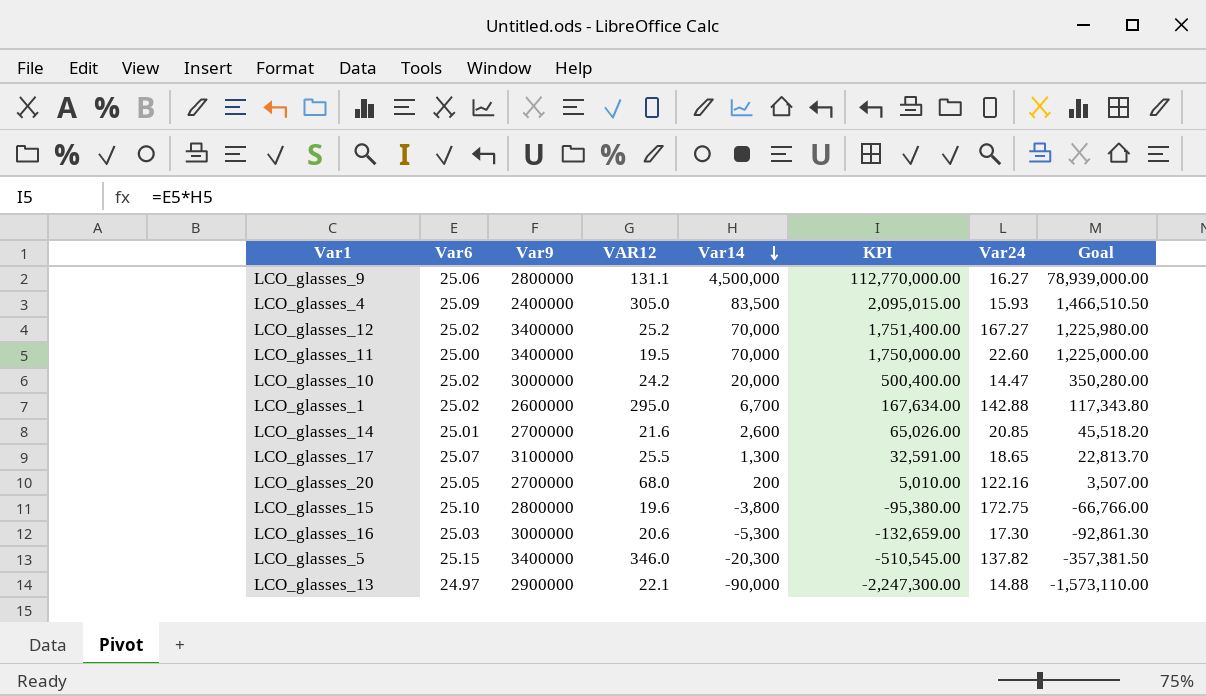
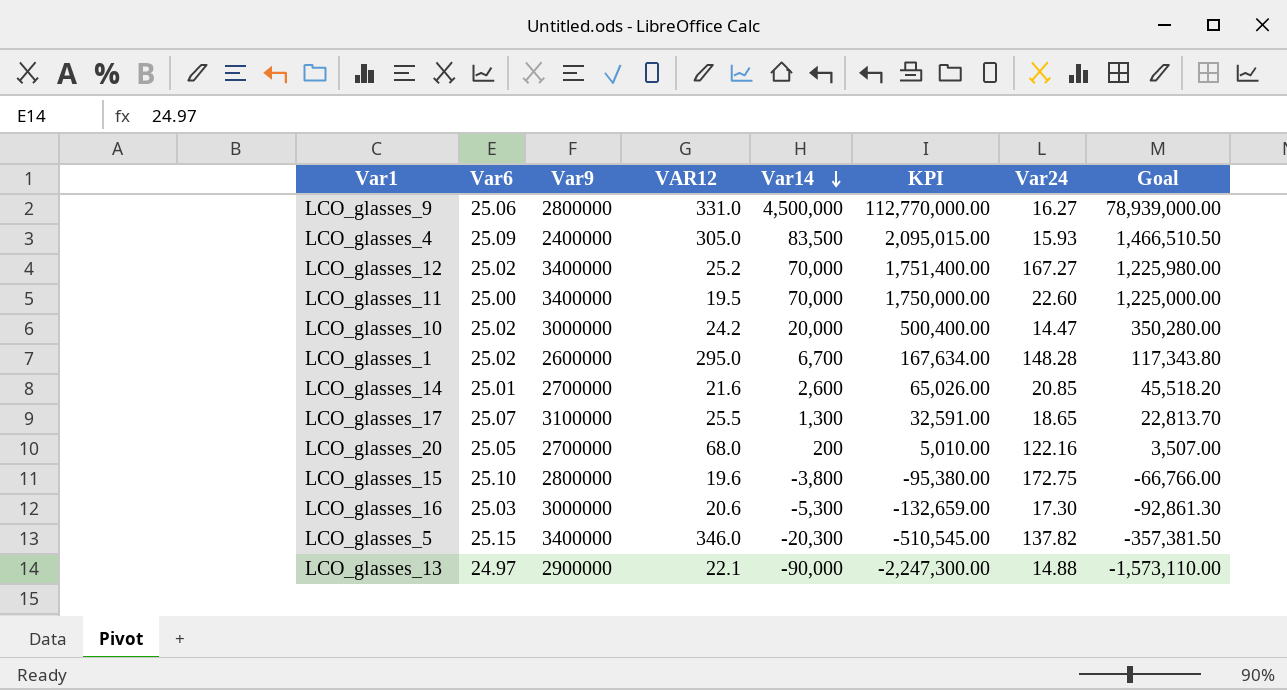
LCO_glasses_9 | VAR12: 131.1 -> 331.0
LCO_glasses_1 | Var24: 142.88 -> 148.28

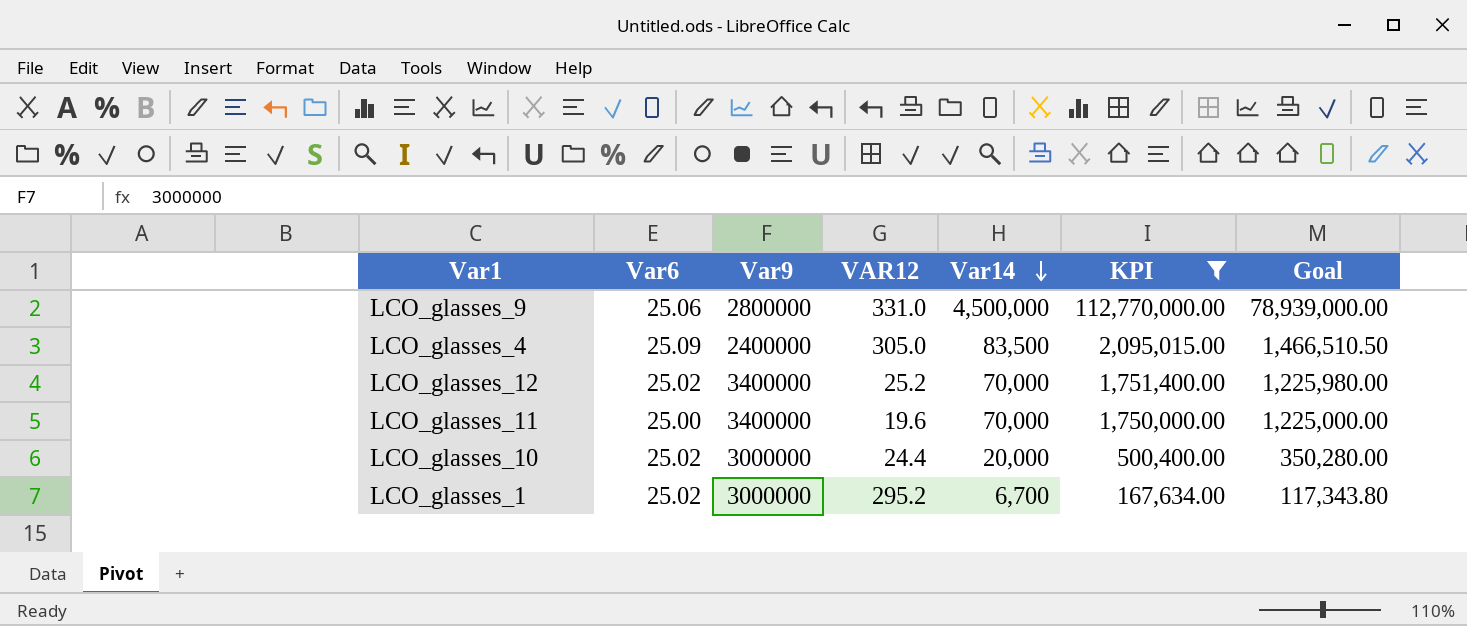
filter: none -> KPI >= 167,634.00
column Var24 | position: 7 -> none
LCO_glasses_11 | VAR12: 19.5 -> 19.6
LCO_glasses_10 | VAR12: 24.2 -> 24.4
LCO_glasses_1 | Var9: 2600000 -> 3000000
LCO_glasses_1 | VAR12: 295.0 -> 295.2

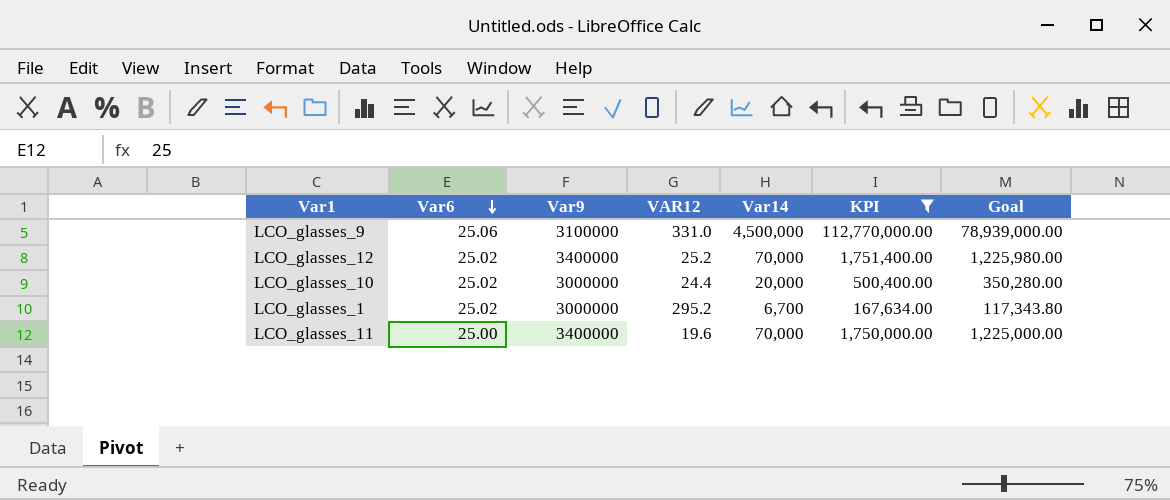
row order: Var14 descending -> Var6 descending
row LCO_glasses_4: 25.09 | 2400000 | 305.0 | 83,500 | 2,095,015.00 | 1,466,510.50 -> none
LCO_glasses_9 | Var9: 2800000 -> 3100000

